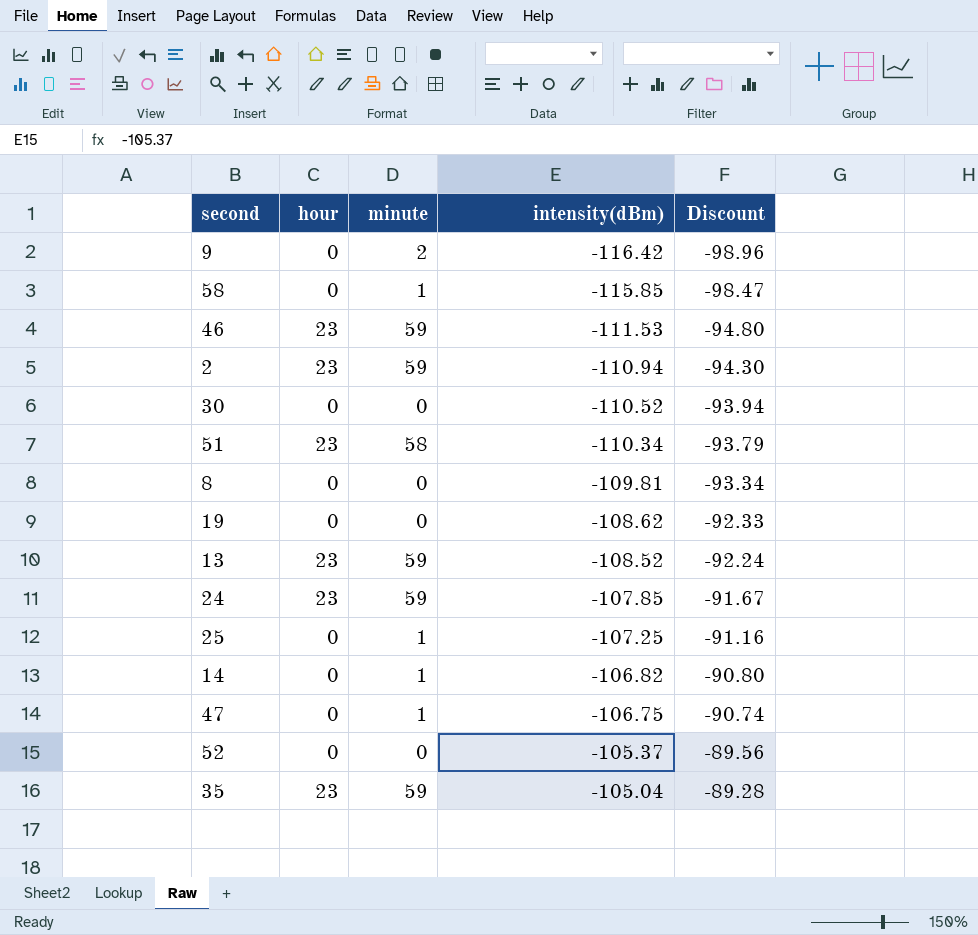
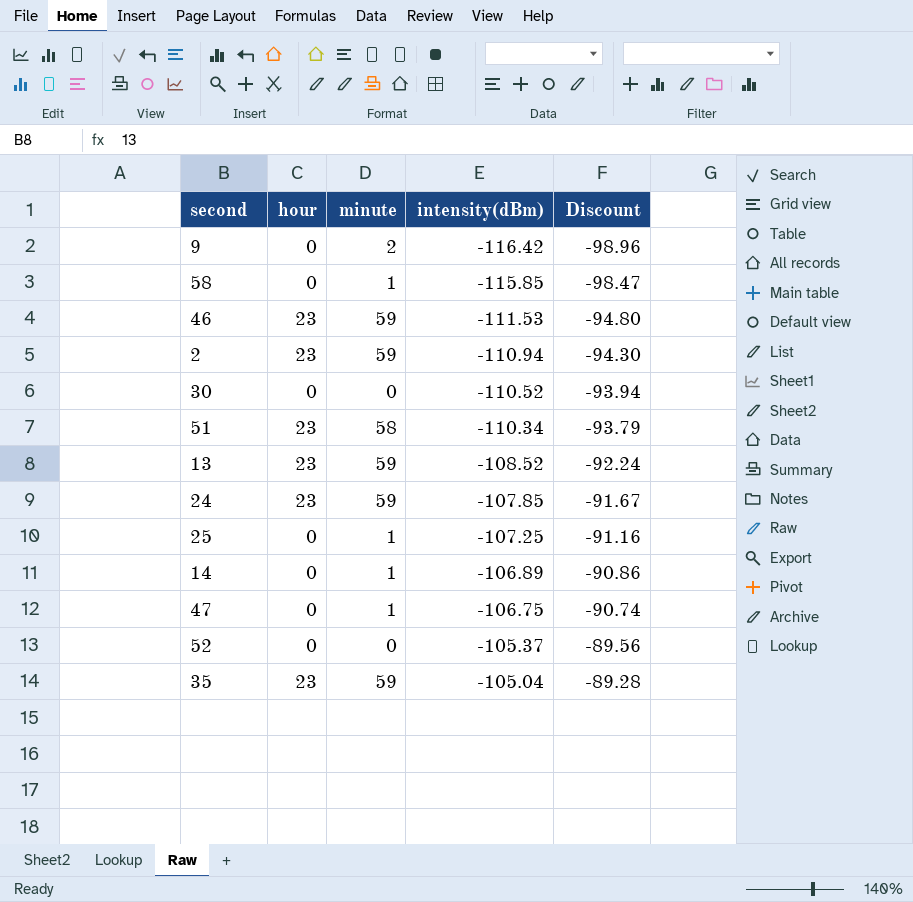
row 8: 0 | 0 | -109.81 | -93.34 -> none
row 19: 0 | 0 | -108.62 | -92.33 -> none
14 | intensity(dBm): -106.82 -> -106.89
14 | Discount: -90.80 -> -90.86

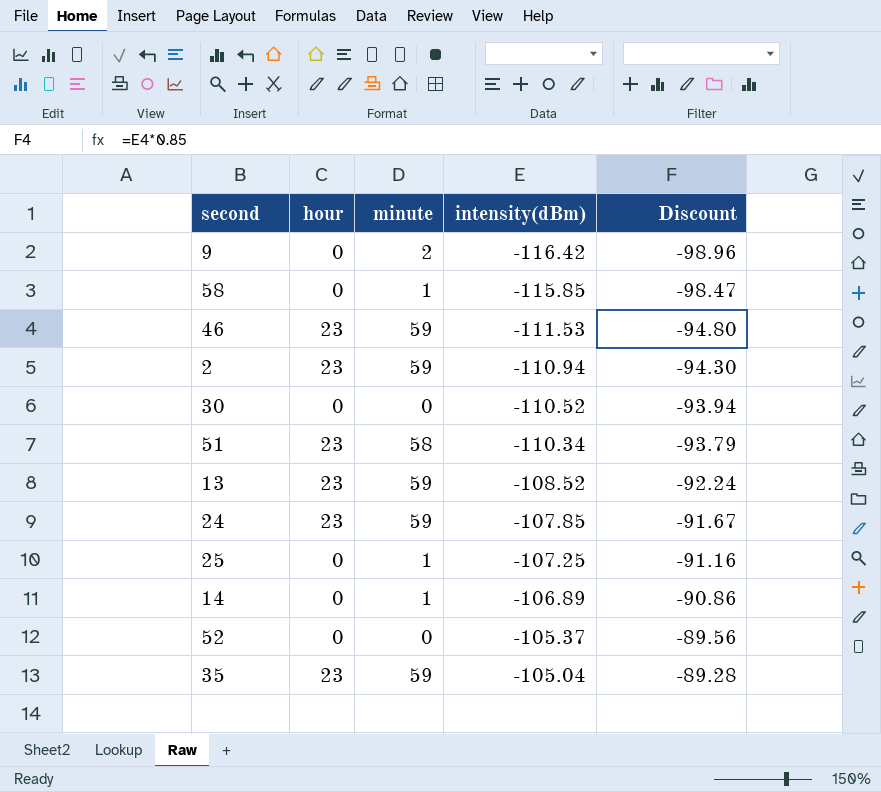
row 47: 0 | 1 | -106.75 | -90.74 -> none

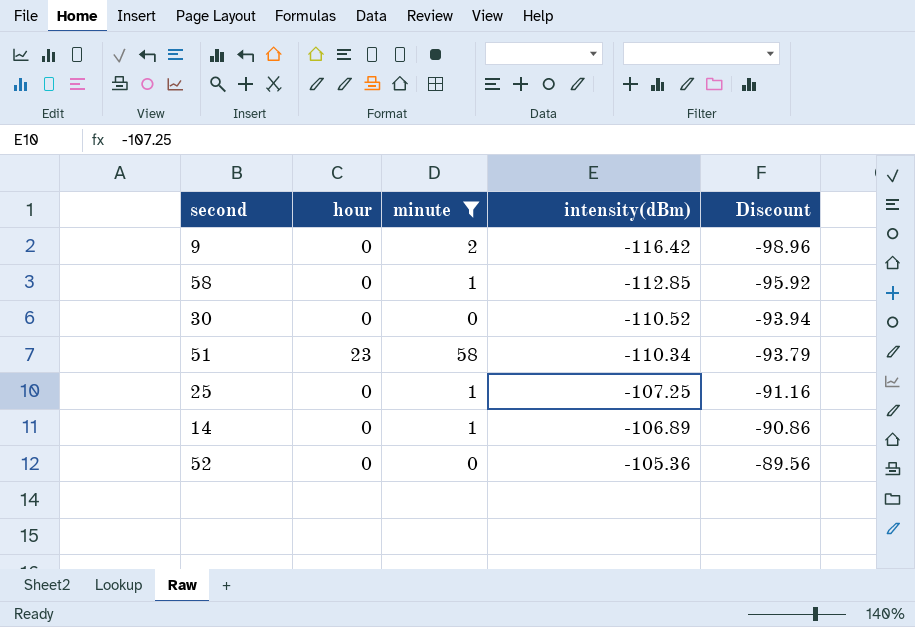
filter: none -> minute != 59
58 | intensity(dBm): -115.85 -> -112.85
58 | Discount: -98.47 -> -95.92
52 | intensity(dBm): -105.37 -> -105.36

